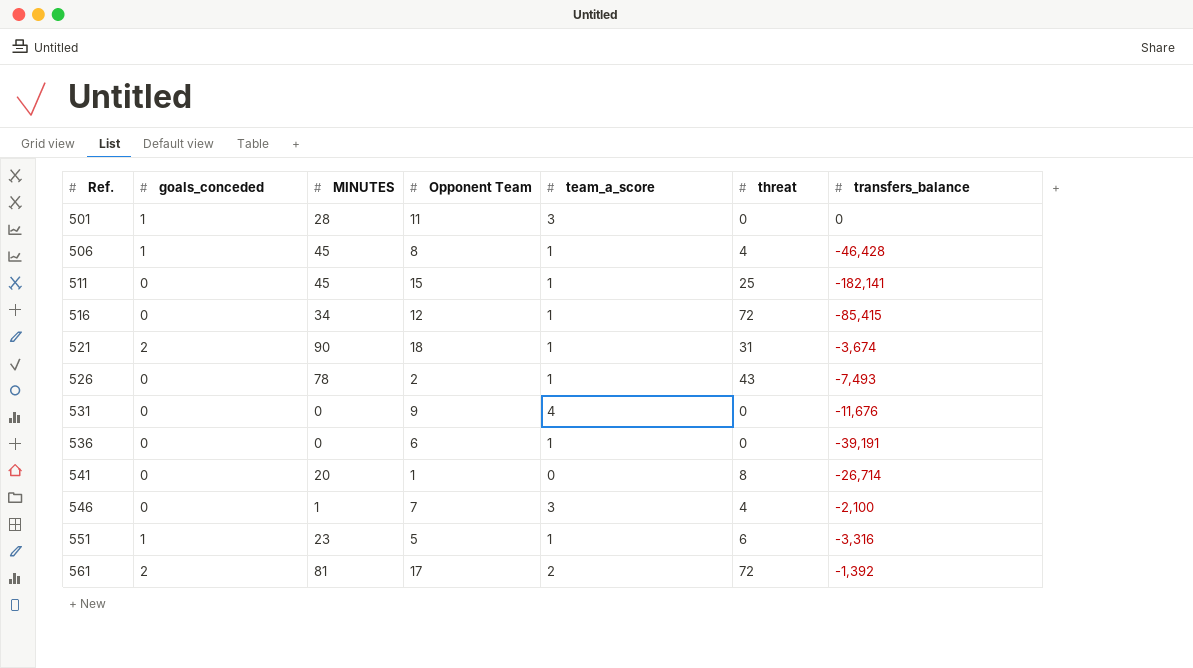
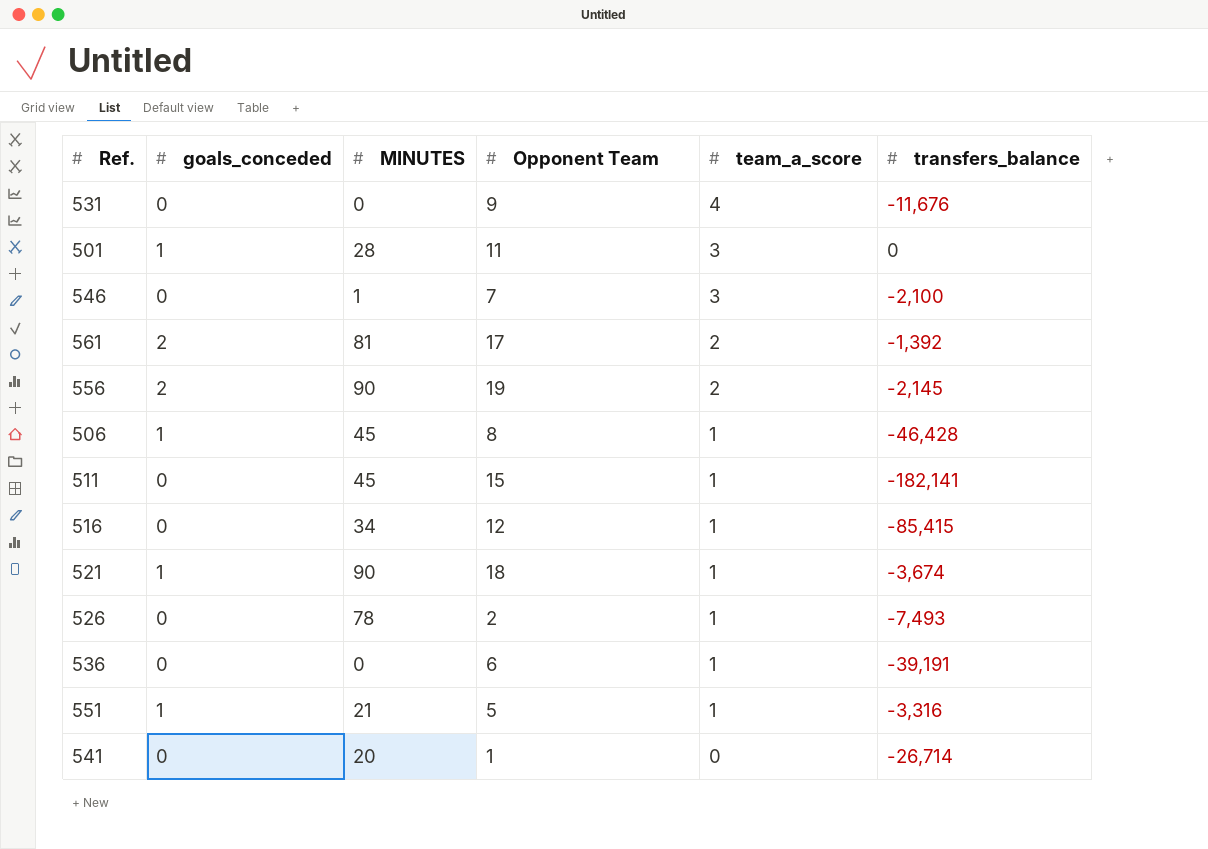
row order: Ref. ascending -> team_a_score descending
column threat | position: 6 -> none
row 556: none -> 2 | 90 | 19 | 2 | -2,145
521 | goals_conceded: 2 -> 1
551 | MINUTES: 23 -> 21

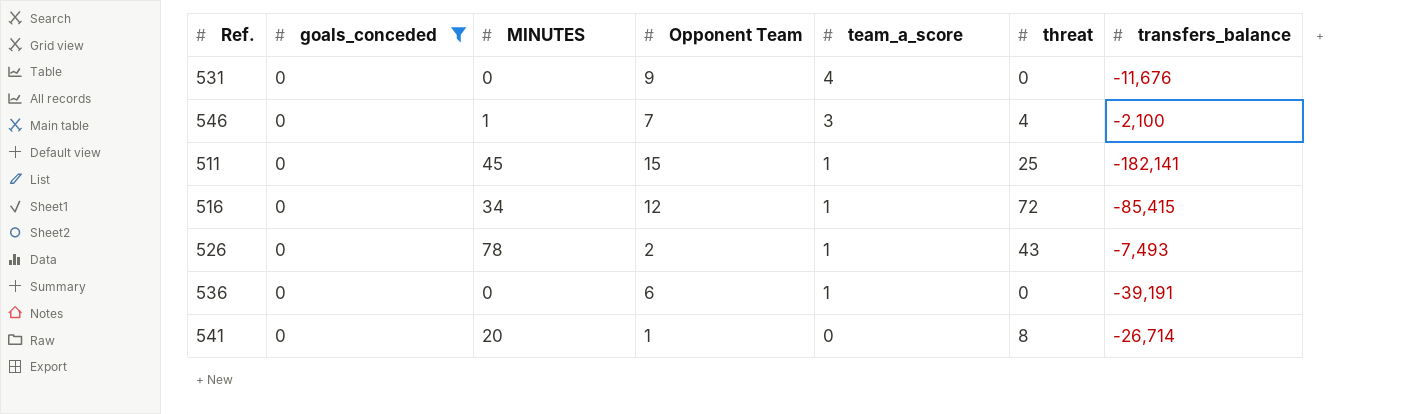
filter: none -> goals_conceded = 0
column threat | position: none -> 6

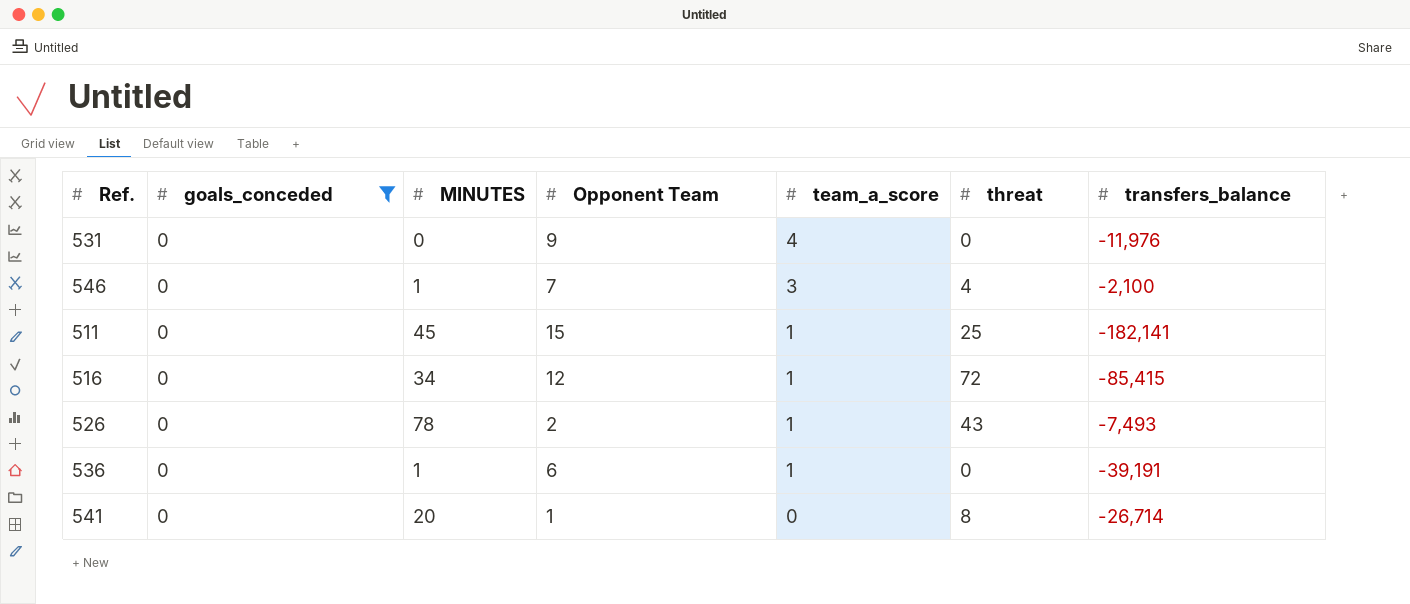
531 | transfers_balance: -11,676 -> -11,976
536 | MINUTES: 0 -> 1

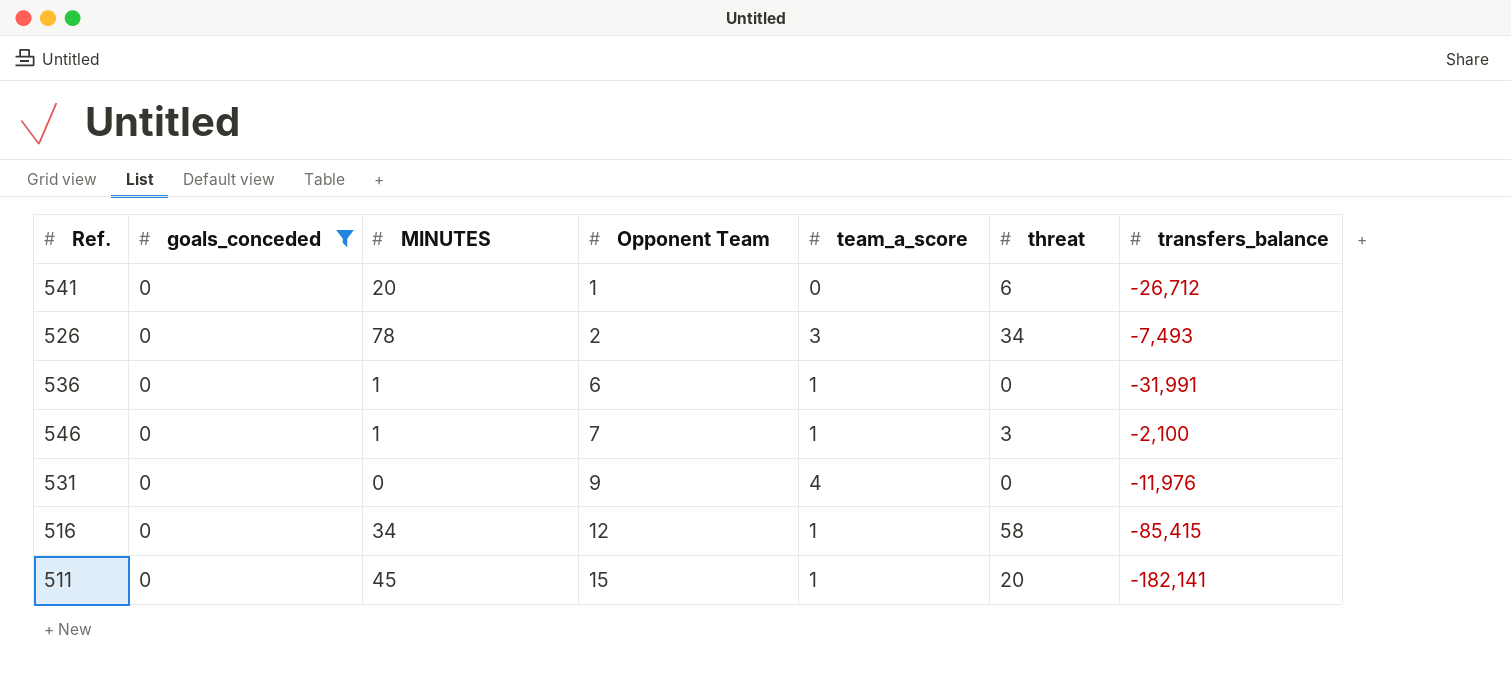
row order: team_a_score descending -> Opponent Team ascending
541 | threat: 8 -> 6
541 | transfers_balance: -26,714 -> -26,712
526 | team_a_score: 1 -> 3
526 | threat: 43 -> 34
536 | transfers_balance: -39,191 -> -31,991
546 | team_a_score: 3 -> 1
546 | threat: 4 -> 3
516 | threat: 72 -> 58
511 | threat: 25 -> 20

